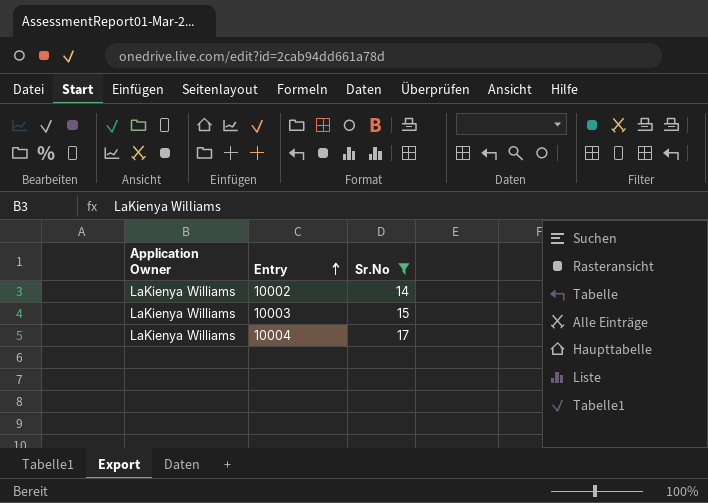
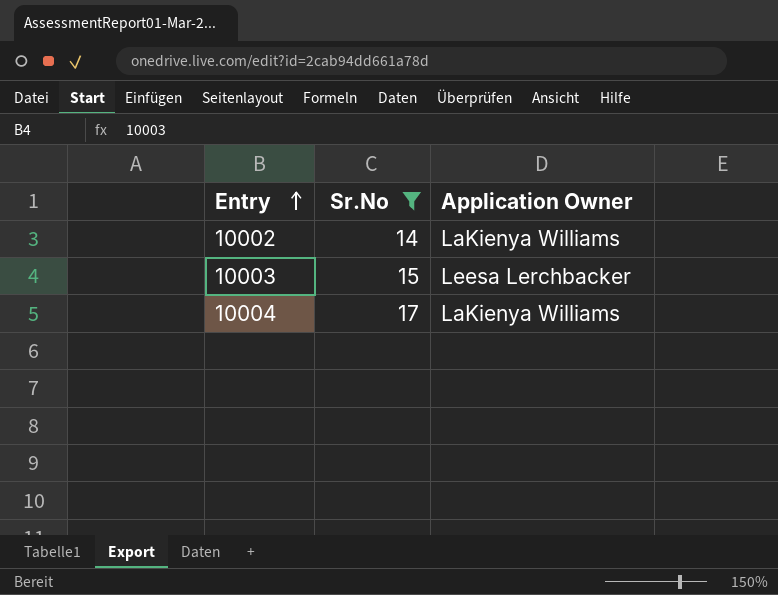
column Application Owner | position: 1 -> 3
10003 | Application Owner: LaKienya Williams -> Leesa Lerchbacker

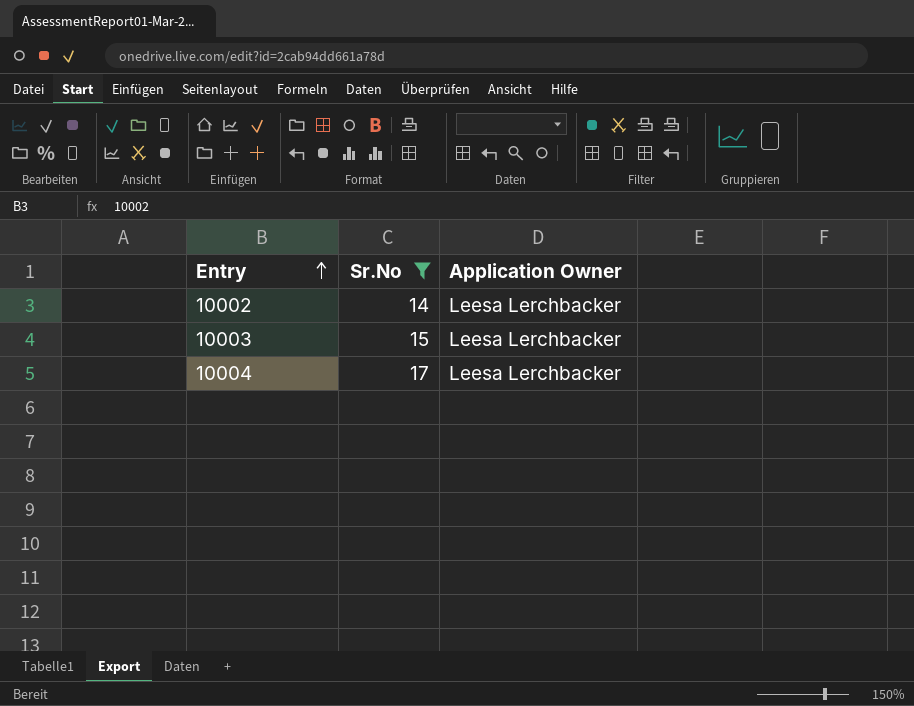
10002 | Application Owner: LaKienya Williams -> Leesa Lerchbacker
10004 | Application Owner: LaKienya Williams -> Leesa Lerchbacker

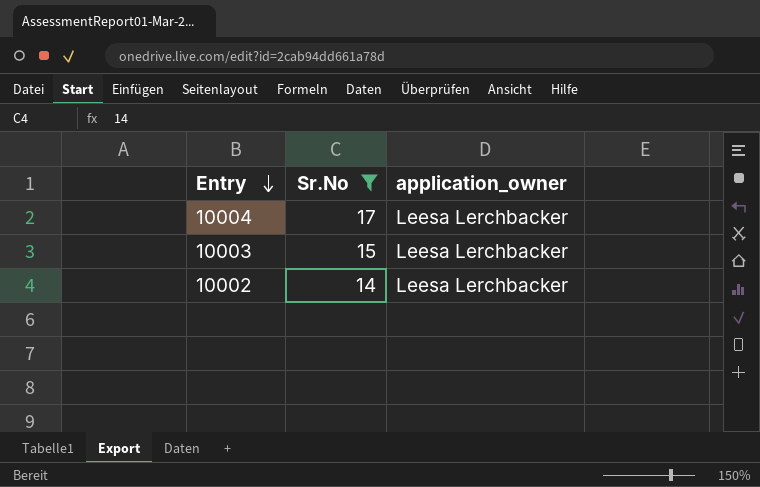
row order: Entry ascending -> Entry descending
column name: Application Owner -> application_owner

